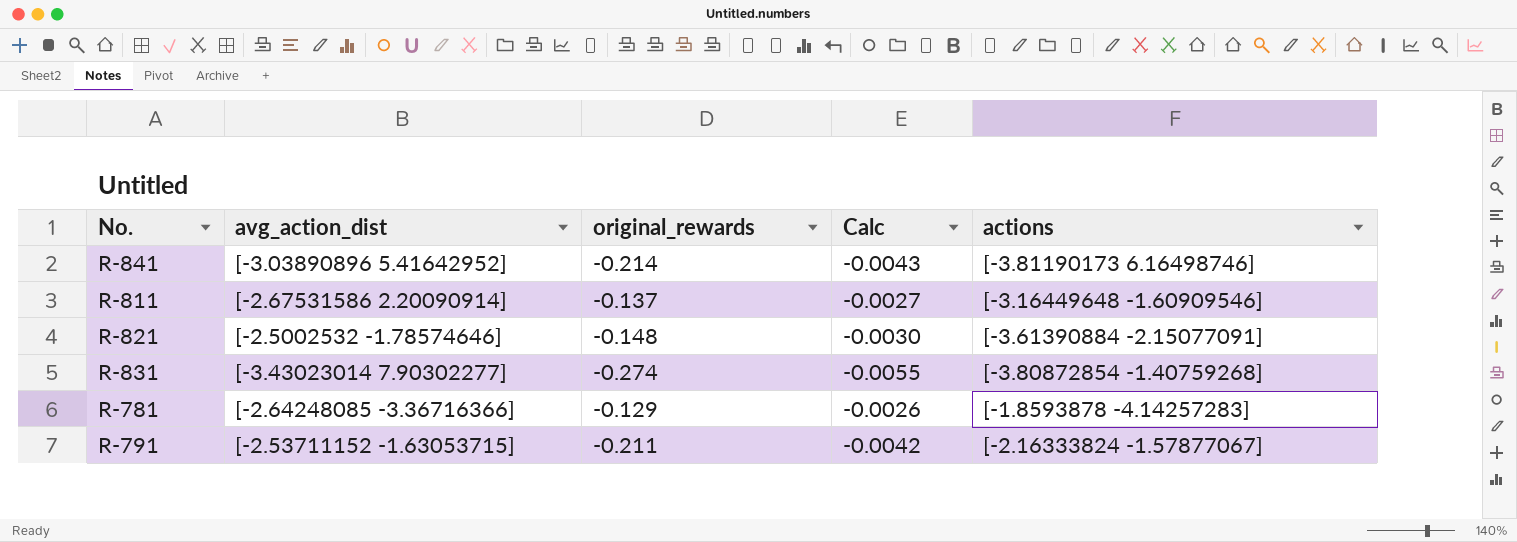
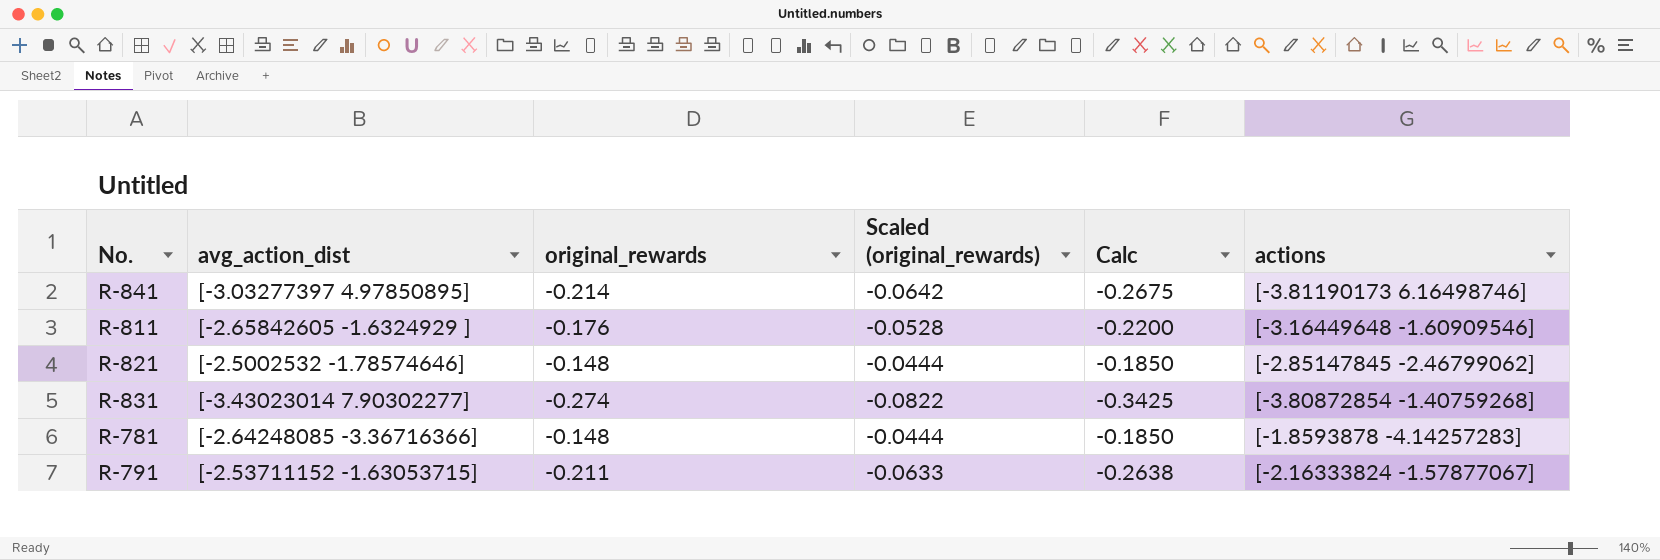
column Scaled (original_rewards) | formula: none -> [original_rewards] * 0.3
column Calc | formula: [original_rewards] * 0.02 -> [original_rewards] * 1.25
R-841 | avg_action_dist: [-3.03890896 5.41642952] -> [-3.03277397 4.97850895]
R-811 | avg_action_dist: [-2.67531586 2.20090914] -> [-2.65842605 -1.6324929 ]
R-811 | original_rewards: -0.137 -> -0.176
R-821 | actions: [-3.61390884 -2.15077091] -> [-2.85147845 -2.46799062]
R-781 | original_rewards: -0.129 -> -0.148

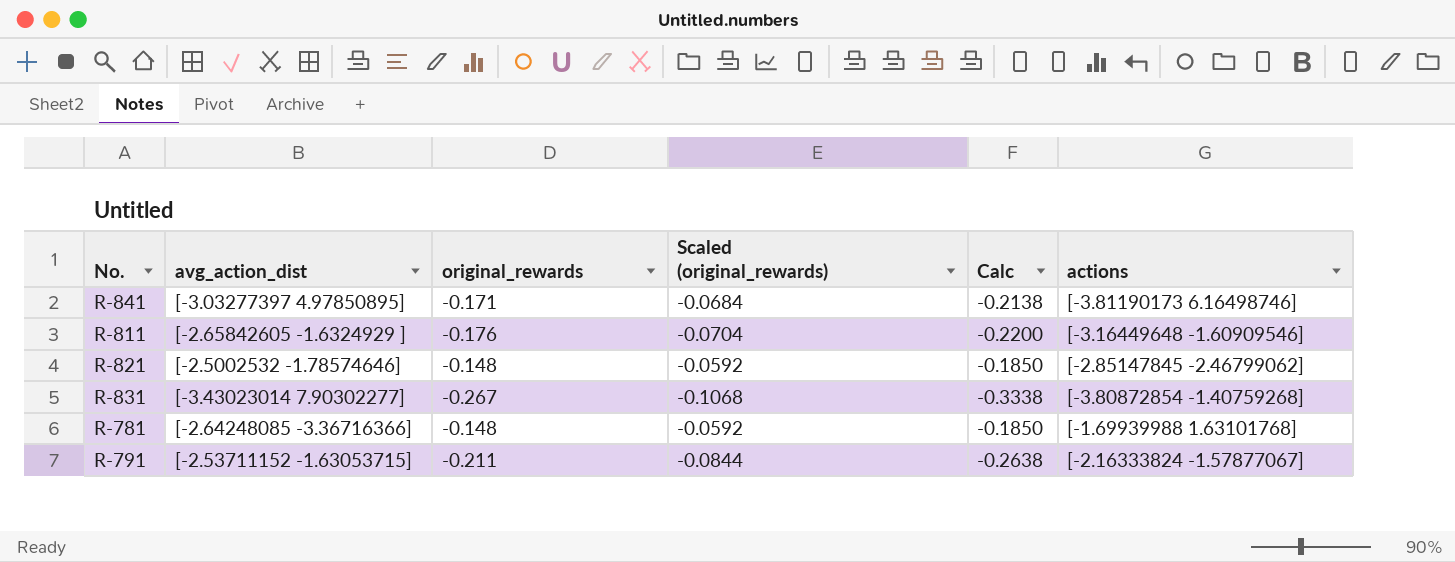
column Scaled (original_rewards) | formula: [original_rewards] * 0.3 -> [original_rewards] * 0.4
R-841 | original_rewards: -0.214 -> -0.171
R-841 | Calc: -0.2675 -> -0.2138
R-831 | original_rewards: -0.274 -> -0.267
R-831 | Calc: -0.3425 -> -0.3338
R-781 | actions: [-1.8593878 -4.14257283] -> [-1.69939988 1.63101768]

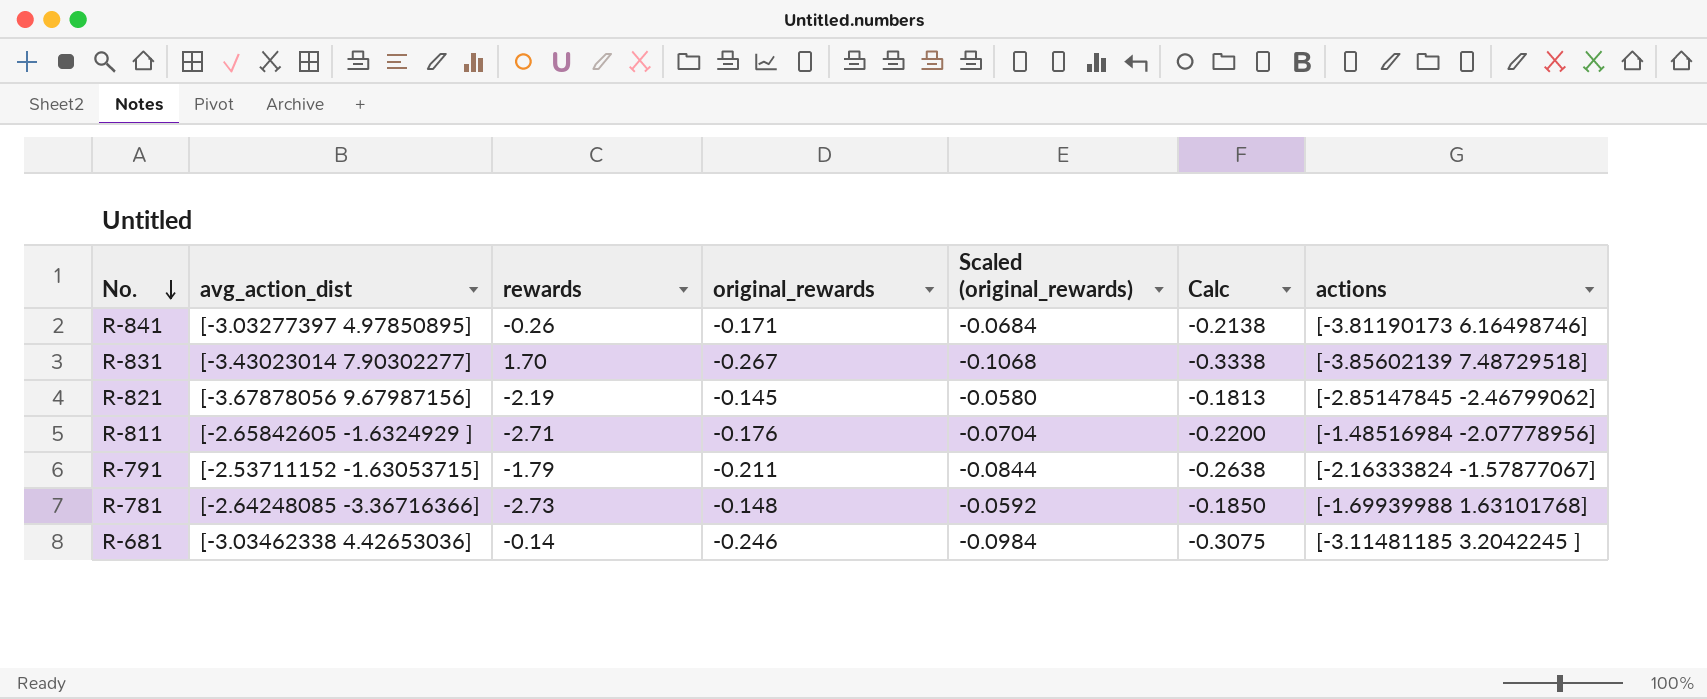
row order: none -> No. descending
column rewards | position: none -> 3
R-831 | actions: [-3.80872854 -1.40759268] -> [-3.85602139 7.48729518]
R-821 | avg_action_dist: [-2.5002532 -1.78574646] -> [-3.67878056 9.67987156]
R-821 | original_rewards: -0.148 -> -0.145
R-821 | Scaled (original_rewards): -0.0592 -> -0.0580
R-821 | Calc: -0.1850 -> -0.1813
R-811 | actions: [-3.16449648 -1.60909546] -> [-1.48516984 -2.07778956]
row R-681: none -> [-3.03462338 4.42653036] | -0.14 | -0.246 | -0.0984 | -0.3075 | [-3.11481185 3.2042245 ]

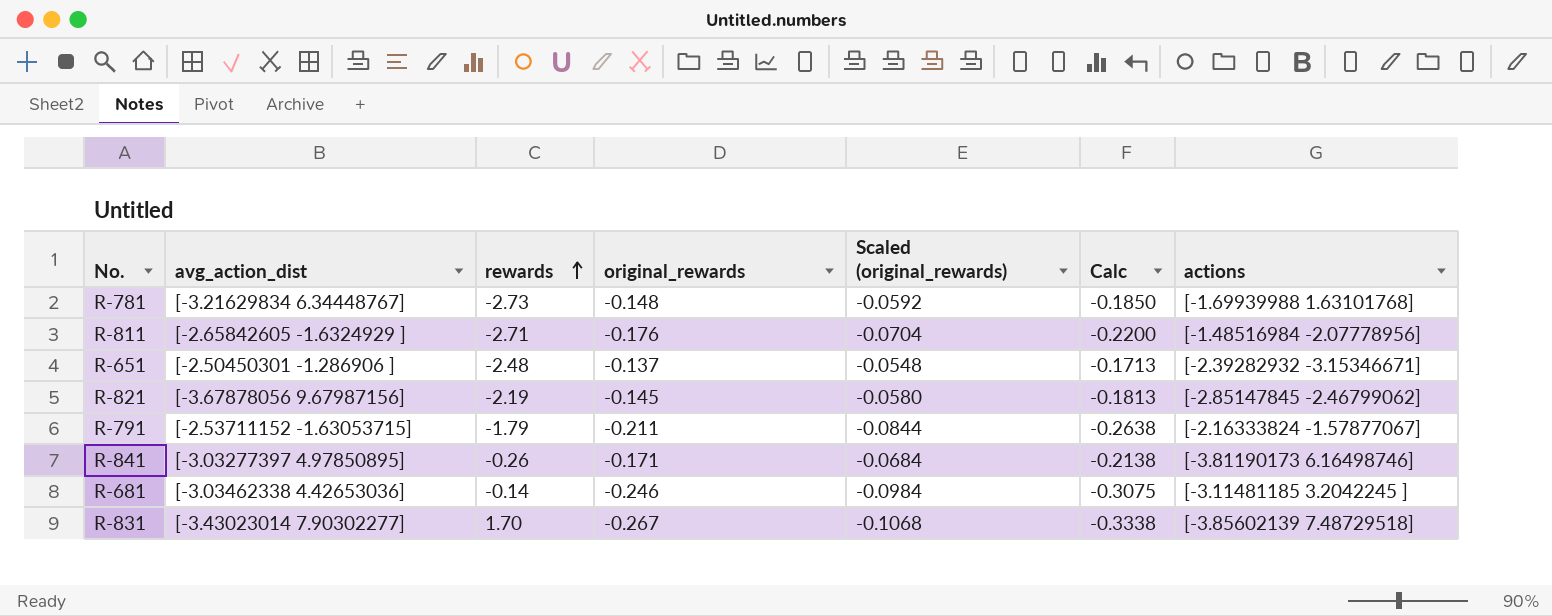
row order: No. descending -> rewards ascending
R-781 | avg_action_dist: [-2.64248085 -3.36716366] -> [-3.21629834 6.34448767]
row R-651: none -> [-2.50450301 -1.286906 ] | -2.48 | -0.137 | -0.0548 | -0.1713 | [-2.39282932 -3.15346671]

